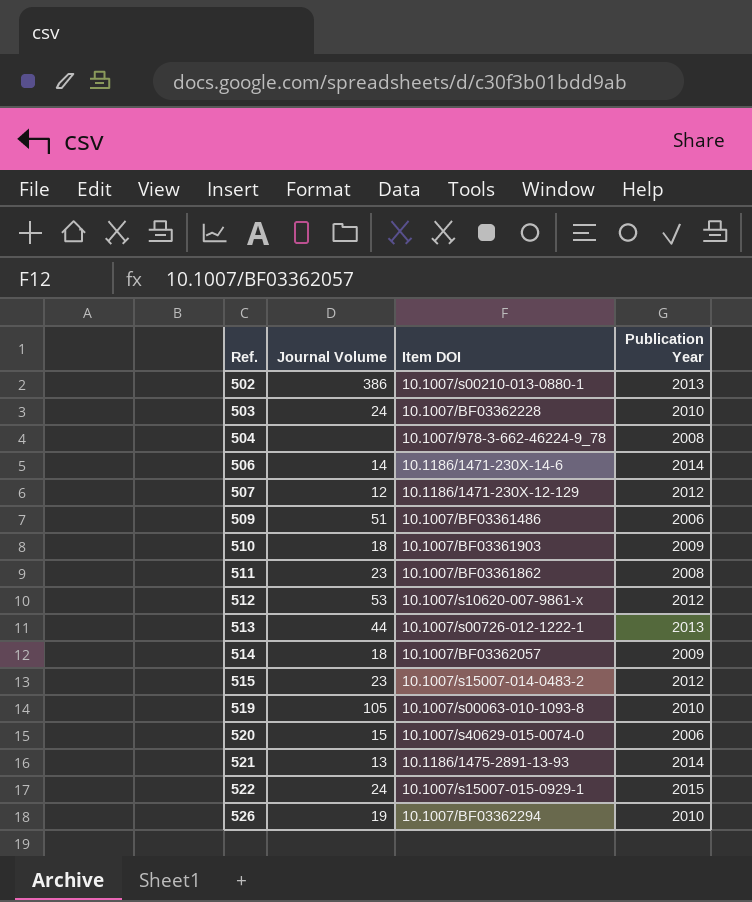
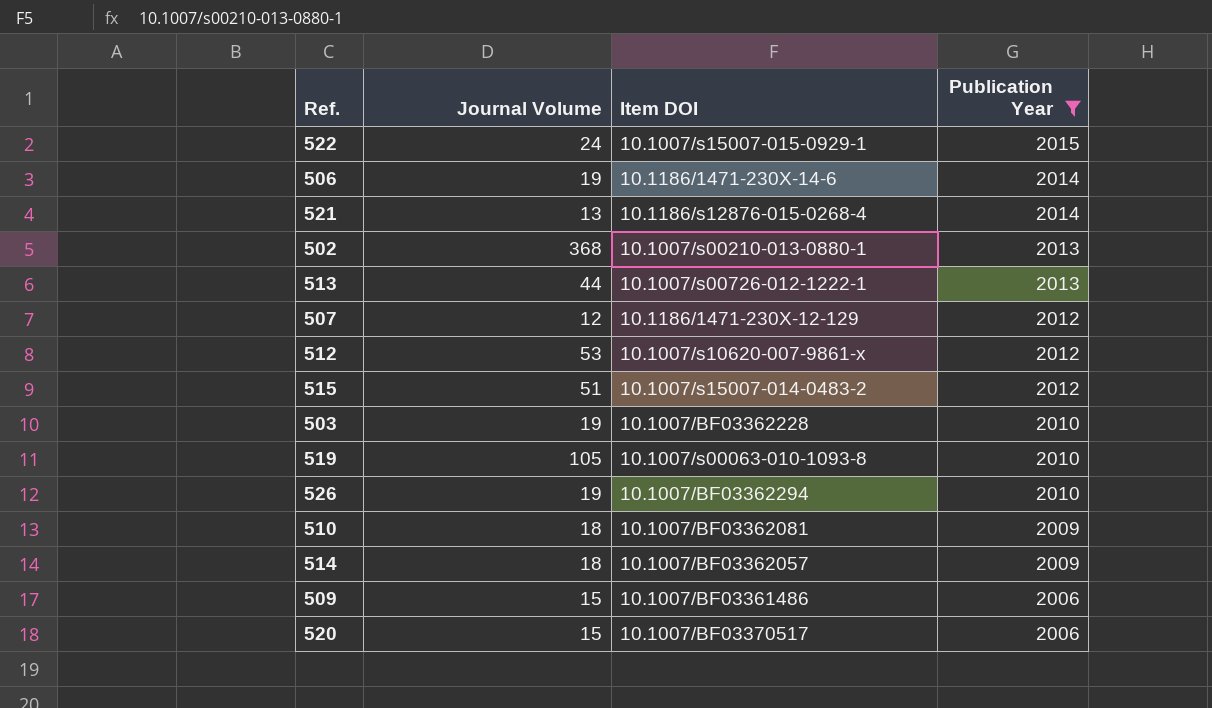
filter: none -> Publication Year != 2008
row order: Ref. ascending -> Publication Year descending
506 | Journal Volume: 14 -> 19
521 | Item DOI: 10.1186/1475-2891-13-93 -> 10.1186/s12876-015-0268-4
502 | Journal Volume: 386 -> 368
515 | Journal Volume: 23 -> 51
503 | Journal Volume: 24 -> 19
510 | Item DOI: 10.1007/BF03361903 -> 10.1007/BF03362081
509 | Journal Volume: 51 -> 15
520 | Item DOI: 10.1007/s40629-015-0074-0 -> 10.1007/BF03370517

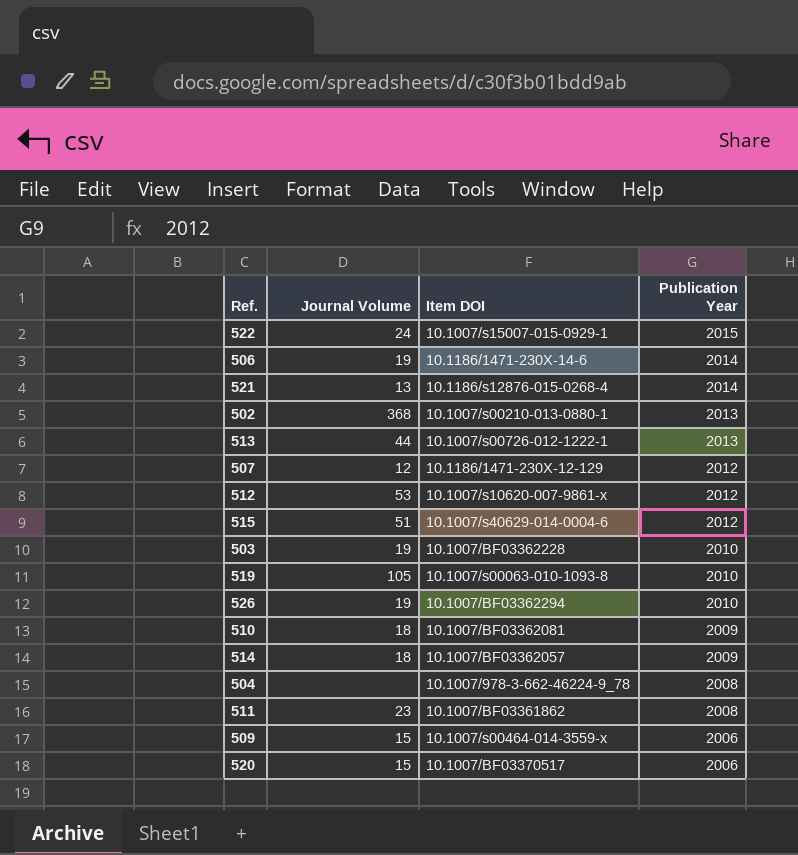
filter: Publication Year != 2008 -> none
515 | Item DOI: 10.1007/s15007-014-0483-2 -> 10.1007/s40629-014-0004-6
509 | Item DOI: 10.1007/BF03361486 -> 10.1007/s00464-014-3559-x

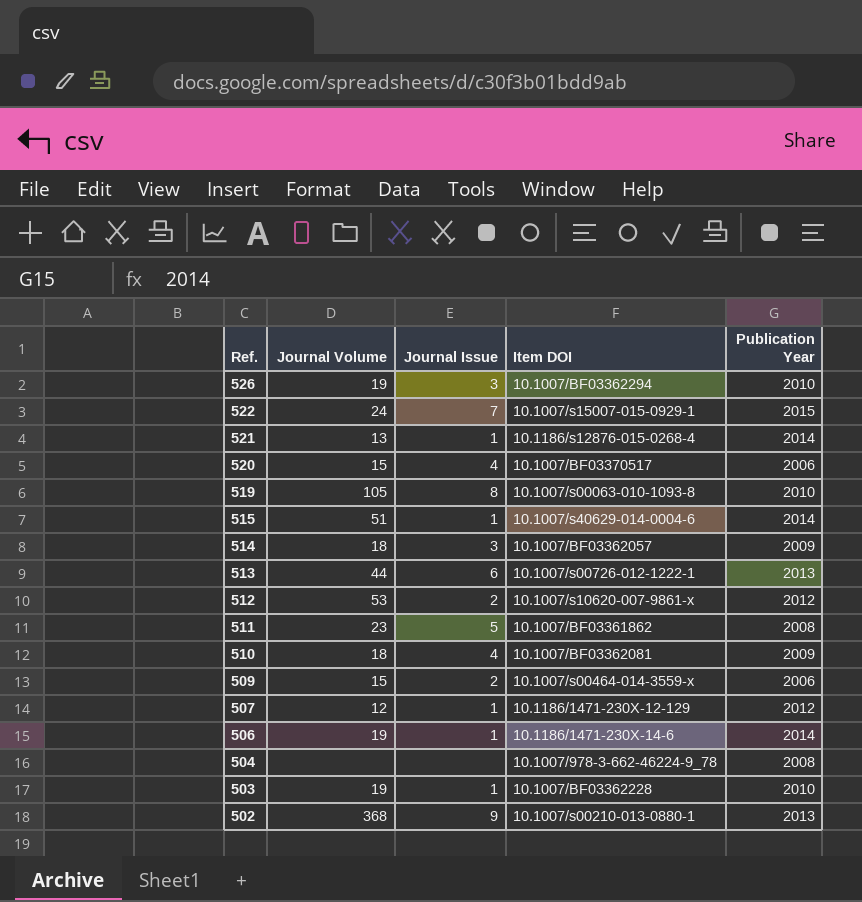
row order: Publication Year descending -> Ref. descending
column Journal Issue | position: none -> 3
515 | Publication Year: 2012 -> 2014

